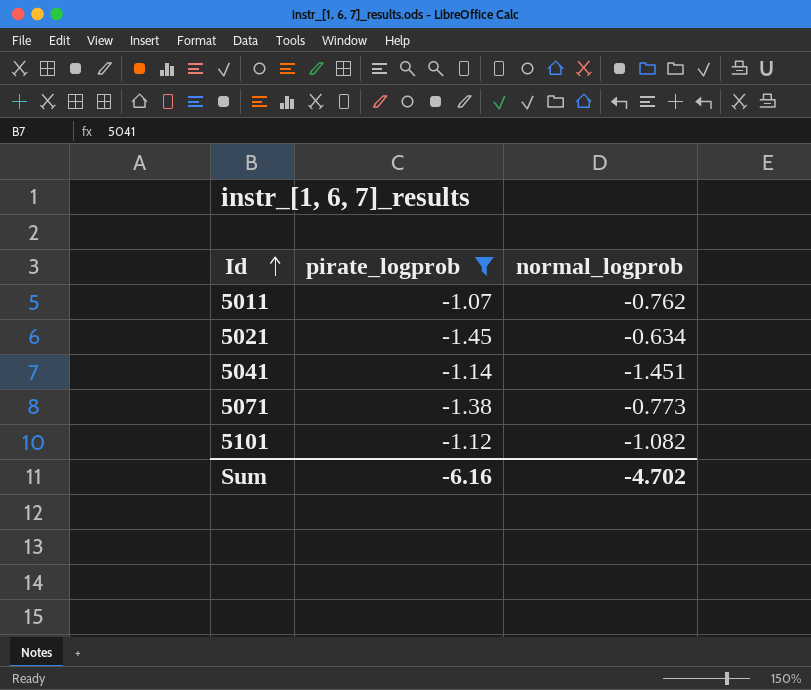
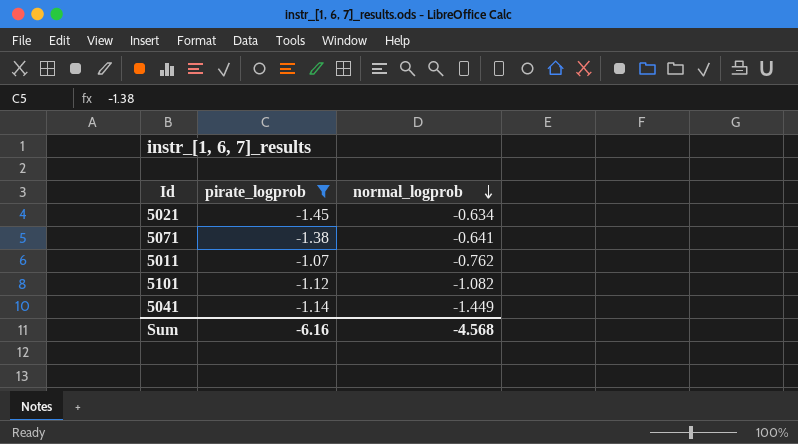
row order: Id ascending -> normal_logprob descending
5071 | normal_logprob: -0.773 -> -0.641
5041 | normal_logprob: -1.451 -> -1.449
Sum | normal_logprob: -4.702 -> -4.568

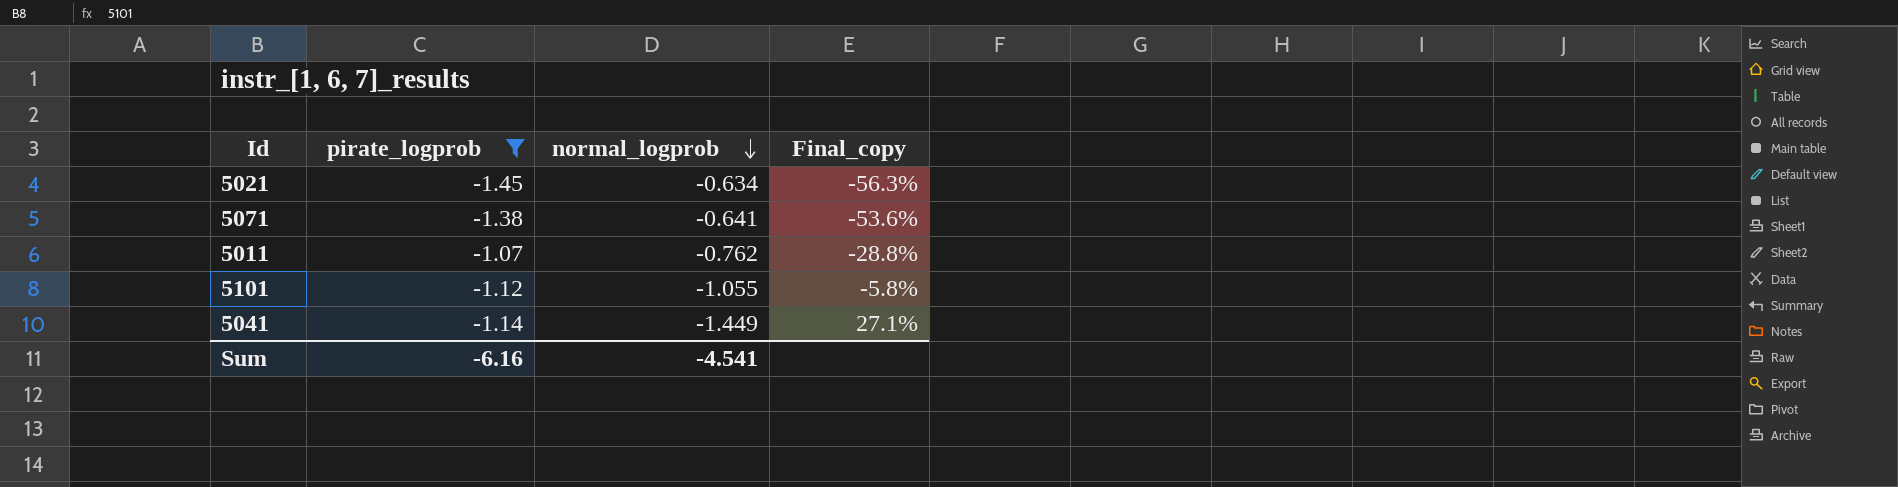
column Final_copy | formula: none -> ([normal_logprob] - [pirate_logprob]) / [pirate_logprob]
5101 | normal_logprob: -1.082 -> -1.055
Sum | normal_logprob: -4.568 -> -4.541

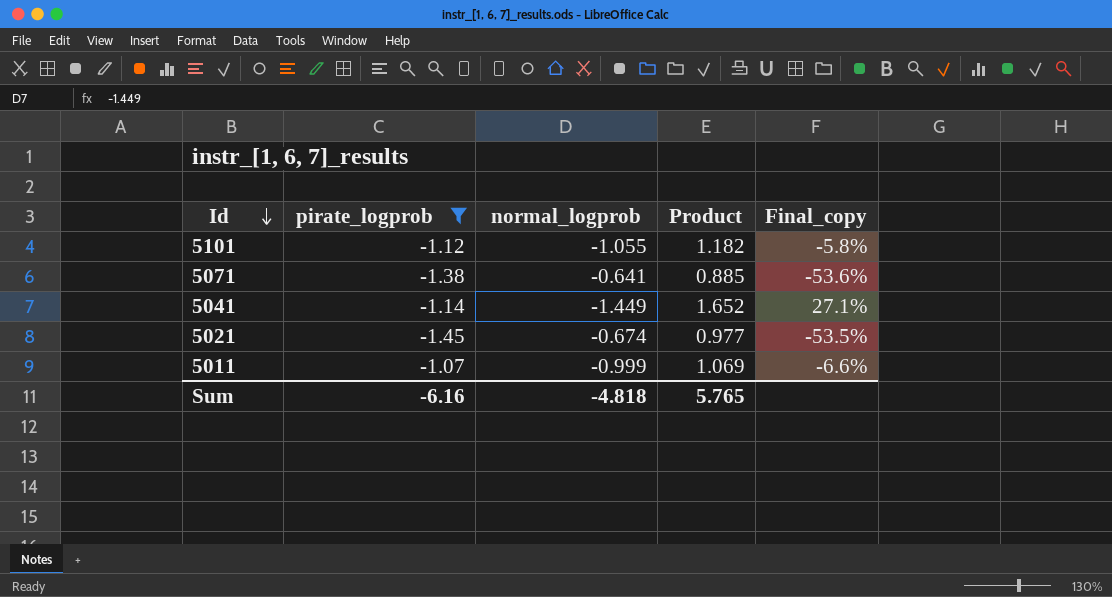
row order: normal_logprob descending -> Id descending
column Product | formula: none -> [pirate_logprob] * [normal_logprob]
5021 | normal_logprob: -0.634 -> -0.674
5021 | Final_copy: -56.3% -> -53.5%
5011 | normal_logprob: -0.762 -> -0.999
5011 | Final_copy: -28.8% -> -6.6%
Sum | normal_logprob: -4.541 -> -4.818

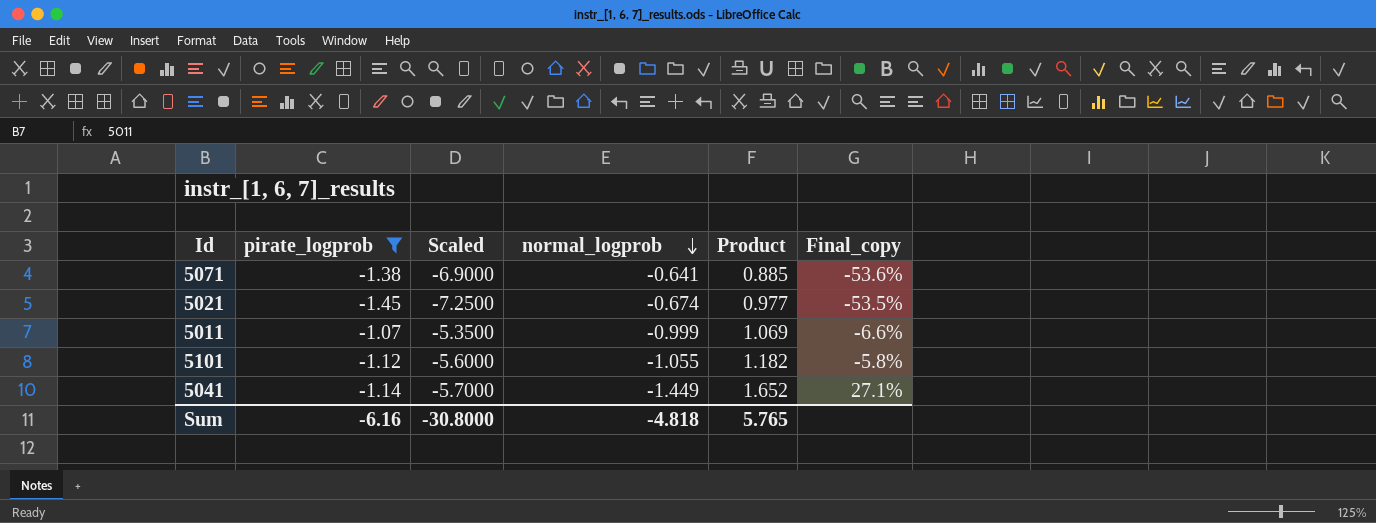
row order: Id descending -> normal_logprob descending
column Scaled | formula: none -> [pirate_logprob] * 5

